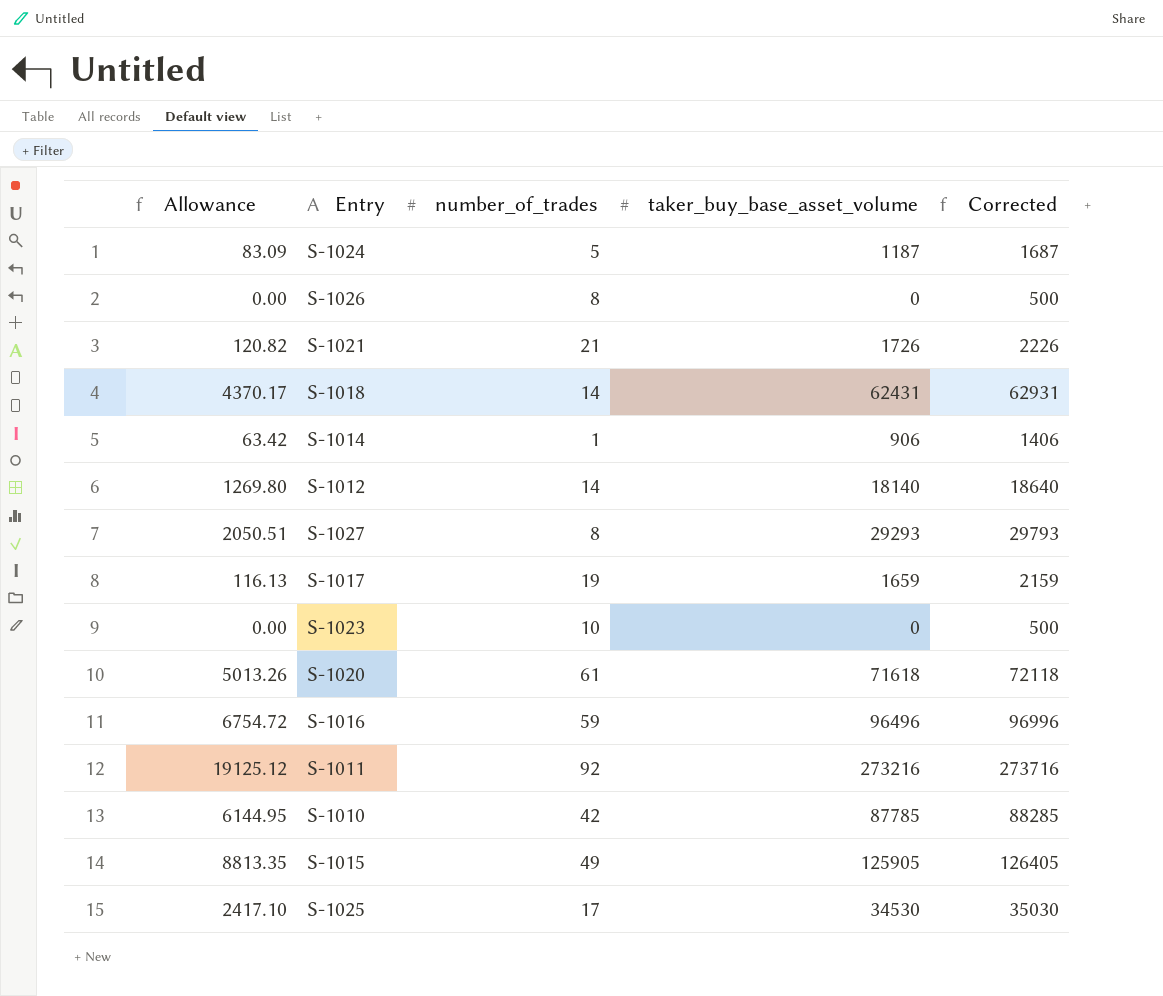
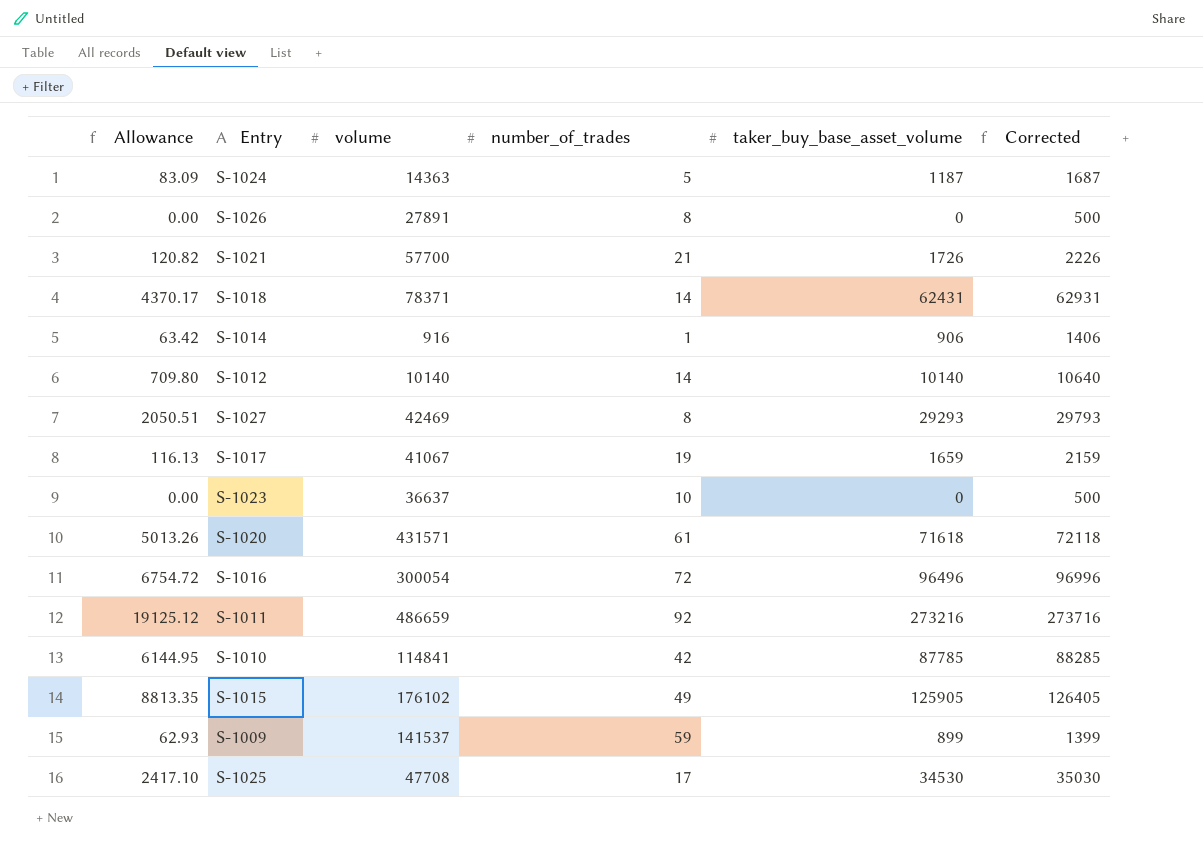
column volume | position: none -> 3
S-1012 | Allowance: 1269.80 -> 709.80
S-1012 | taker_buy_base_asset_volume: 18140 -> 10140
S-1012 | Corrected: 18640 -> 10640
S-1016 | number_of_trades: 59 -> 72
row S-1009: none -> 62.93 | 141537 | 59 | 899 | 1399

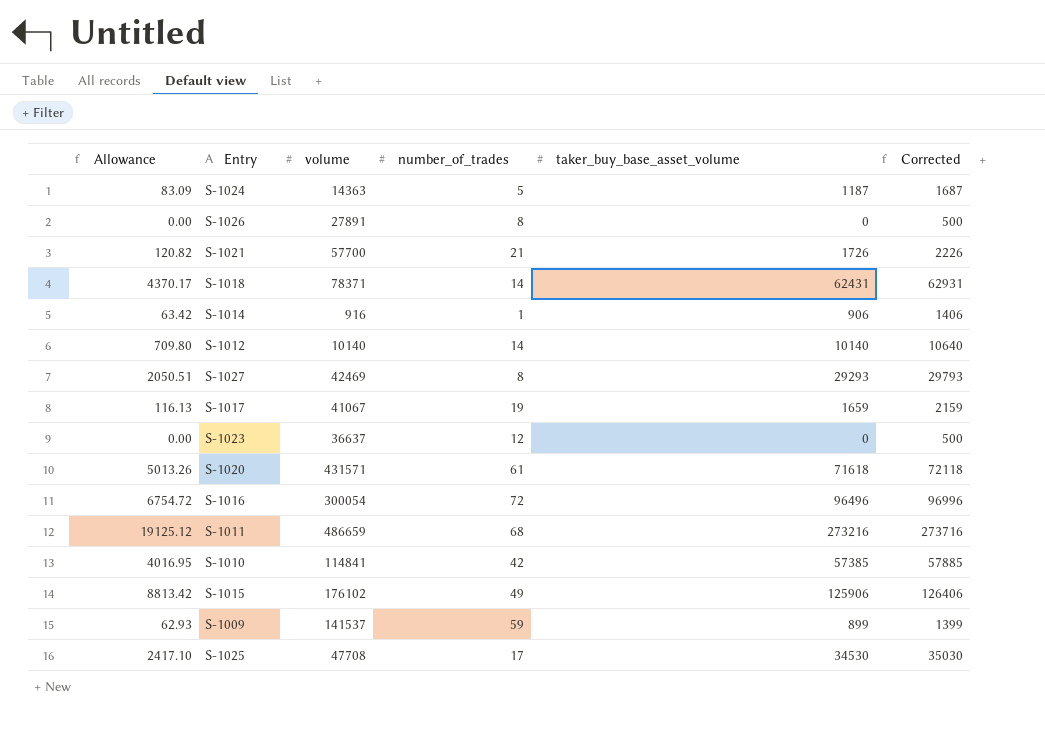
S-1023 | number_of_trades: 10 -> 12
S-1011 | number_of_trades: 92 -> 68
S-1010 | Allowance: 6144.95 -> 4016.95
S-1010 | taker_buy_base_asset_volume: 87785 -> 57385
S-1010 | Corrected: 88285 -> 57885
S-1015 | Allowance: 8813.35 -> 8813.42
S-1015 | taker_buy_base_asset_volume: 125905 -> 125906
S-1015 | Corrected: 126405 -> 126406

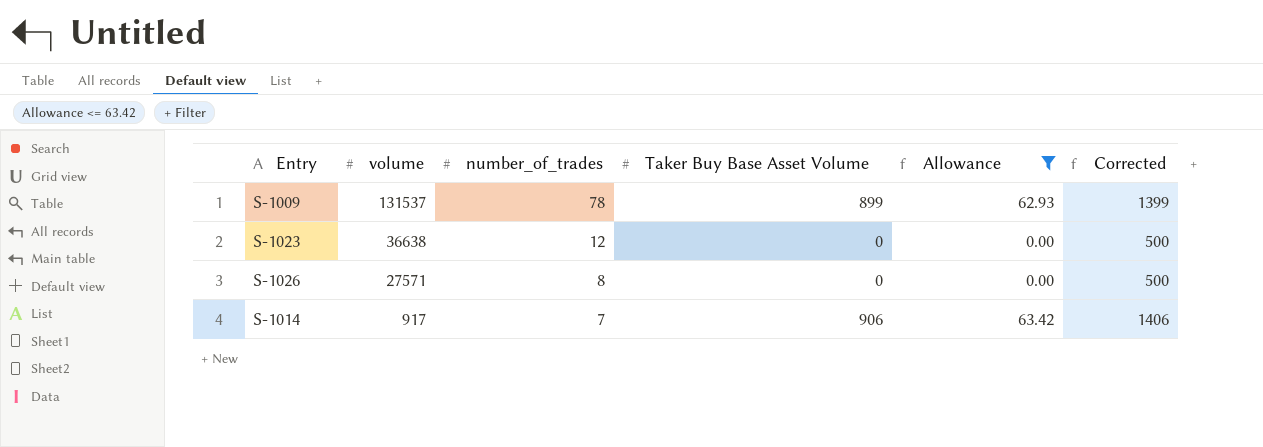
filter: none -> Allowance <= 63.42
row order: none -> volume descending
column name: taker_buy_base_asset_volume -> Taker Buy Base Asset Volume
column Allowance | position: 1 -> 5
S-1009 | volume: 141537 -> 131537
S-1009 | number_of_trades: 59 -> 78
S-1023 | volume: 36637 -> 36638
S-1026 | volume: 27891 -> 27571
S-1014 | volume: 916 -> 917
S-1014 | number_of_trades: 1 -> 7

